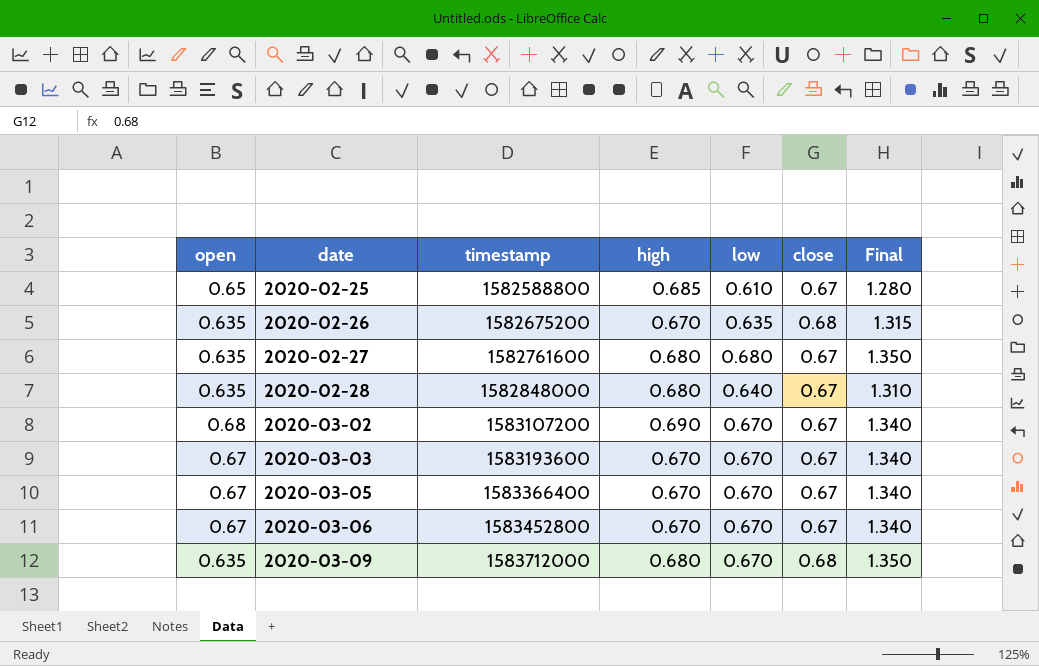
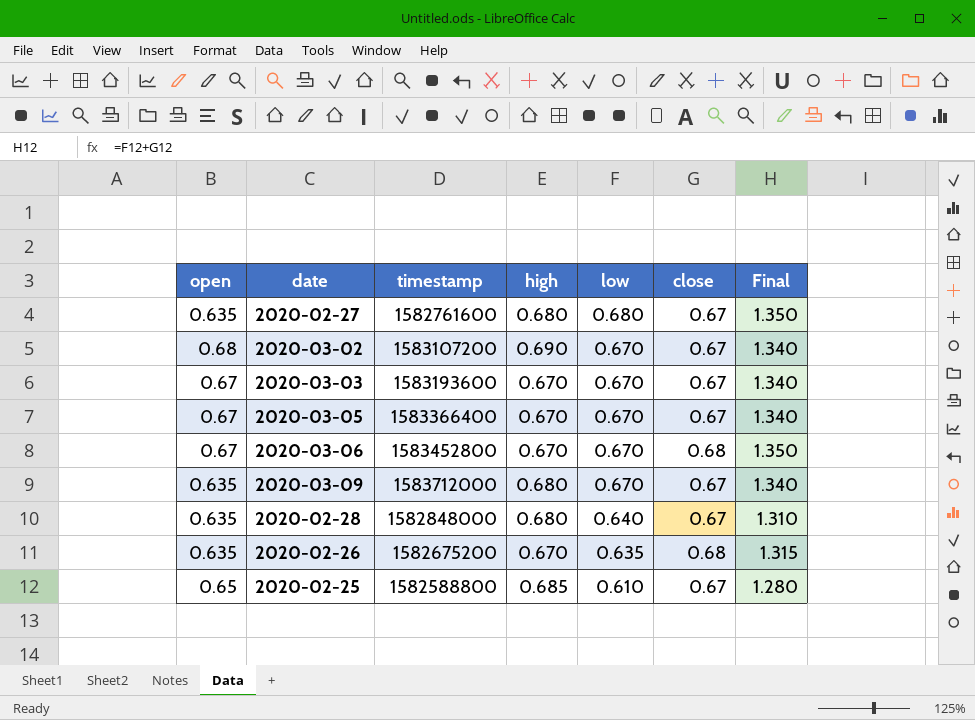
row order: date ascending -> low descending
2020-03-06 | close: 0.67 -> 0.68
2020-03-06 | Final: 1.340 -> 1.350
2020-03-09 | close: 0.68 -> 0.67
2020-03-09 | Final: 1.350 -> 1.340

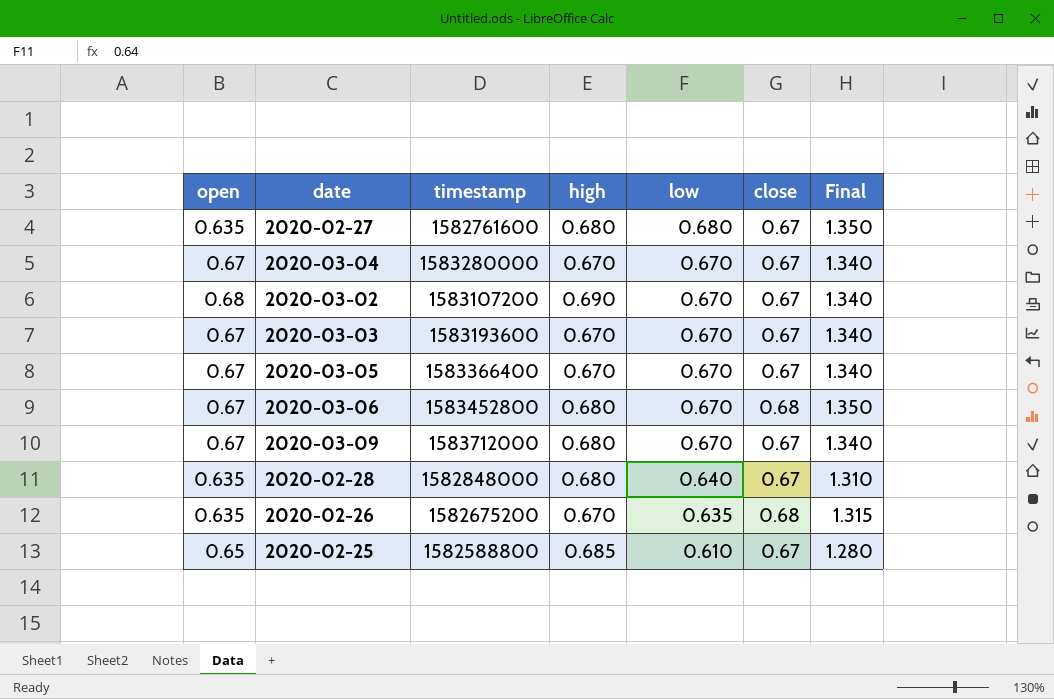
row 2020-03-04: none -> 0.67 | 1583280000 | 0.670 | 0.670 | 0.67 | 1.340
2020-03-06 | high: 0.670 -> 0.680
2020-03-09 | open: 0.635 -> 0.67

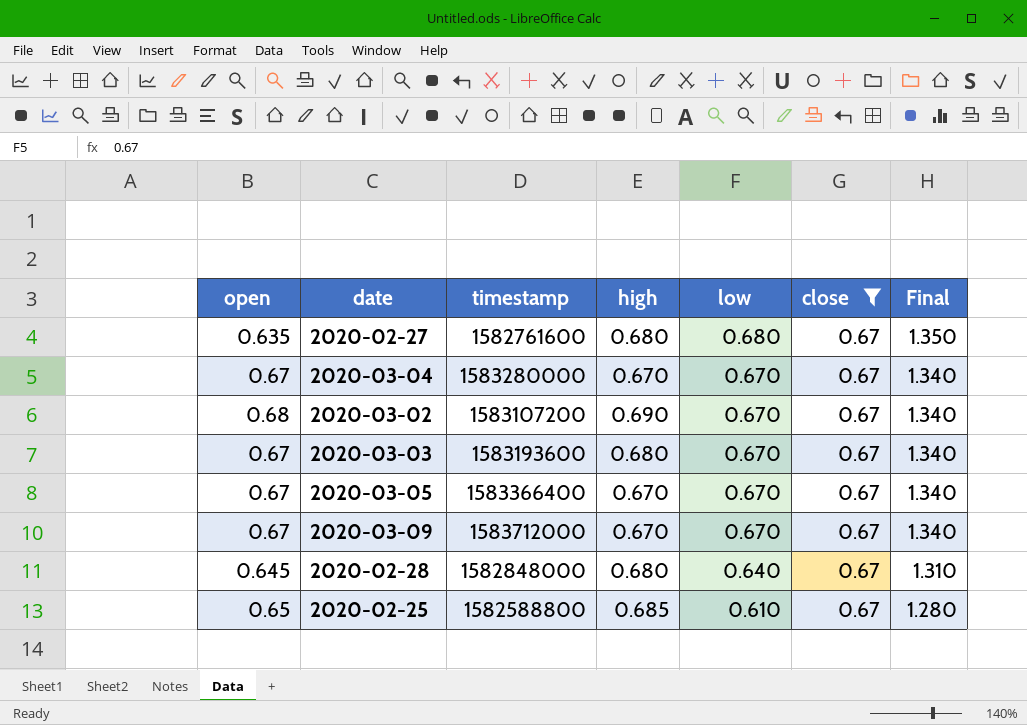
filter: none -> close = 0.67
2020-03-03 | high: 0.670 -> 0.680
2020-03-09 | high: 0.680 -> 0.670
2020-02-28 | open: 0.635 -> 0.645

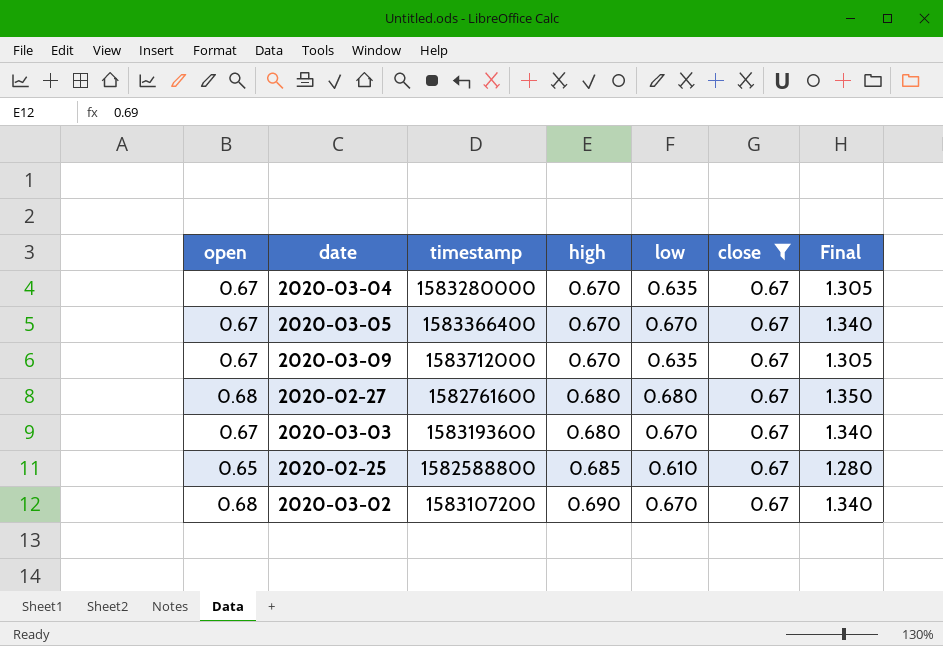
row order: low descending -> high ascending
row 2020-02-28: 0.645 | 1582848000 | 0.680 | 0.640 | 0.67 | 1.310 -> none
2020-03-04 | low: 0.670 -> 0.635
2020-03-04 | Final: 1.340 -> 1.305
2020-03-09 | low: 0.670 -> 0.635
2020-03-09 | Final: 1.340 -> 1.305
2020-02-27 | open: 0.635 -> 0.68

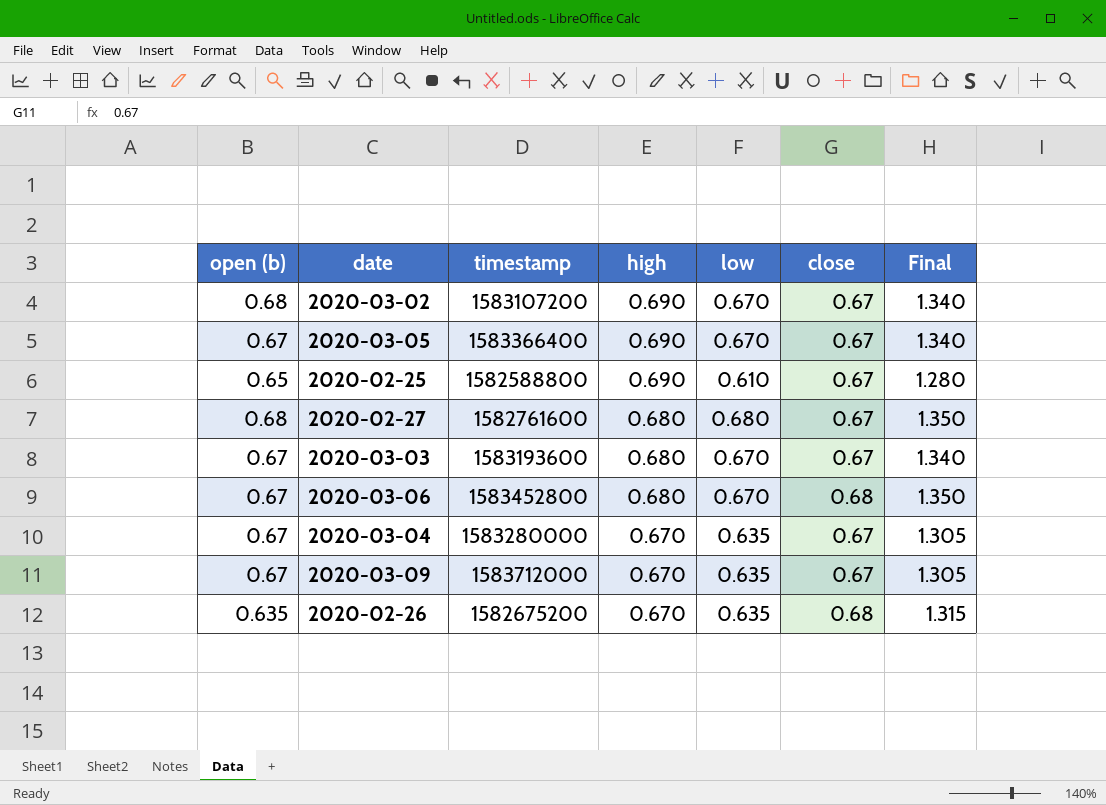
filter: close = 0.67 -> none
row order: high ascending -> high descending
column name: open -> open (b)
2020-03-05 | high: 0.670 -> 0.690
2020-02-25 | high: 0.685 -> 0.690

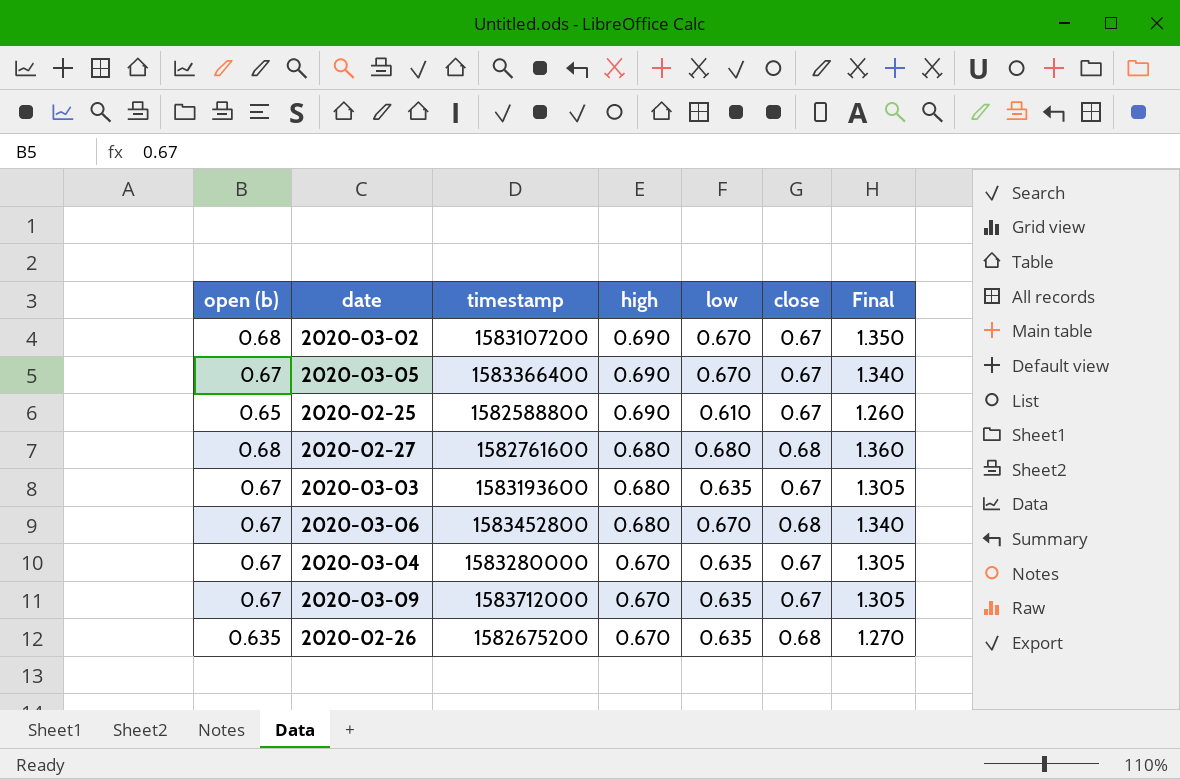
column Final | formula: [low] + [close] -> [open (b)] + [low]
2020-02-27 | close: 0.67 -> 0.68
2020-03-03 | low: 0.670 -> 0.635

